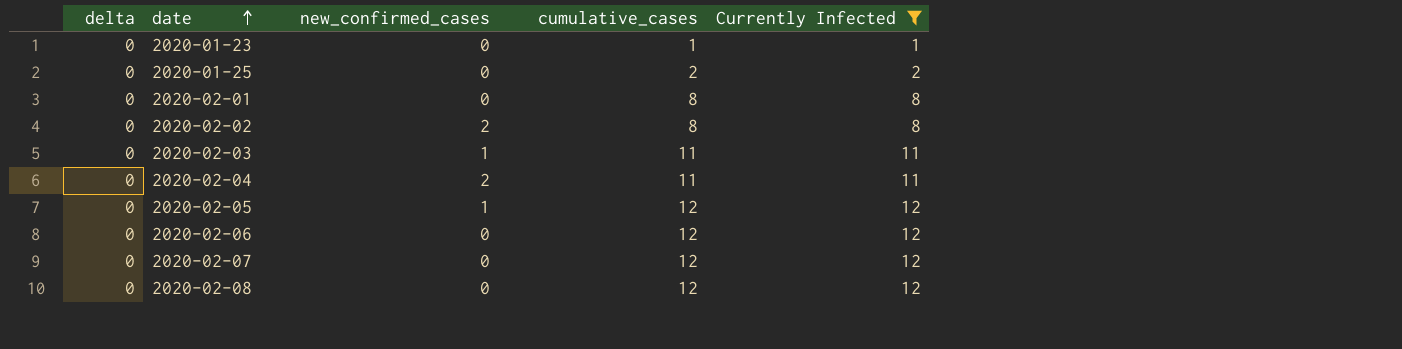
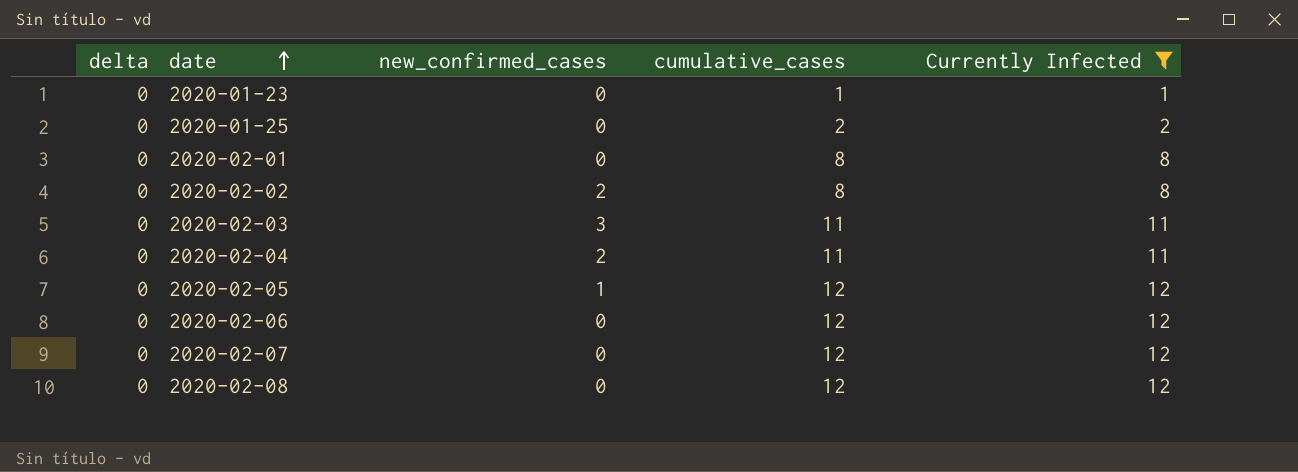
2020-02-03 | new_confirmed_cases: 1 -> 3

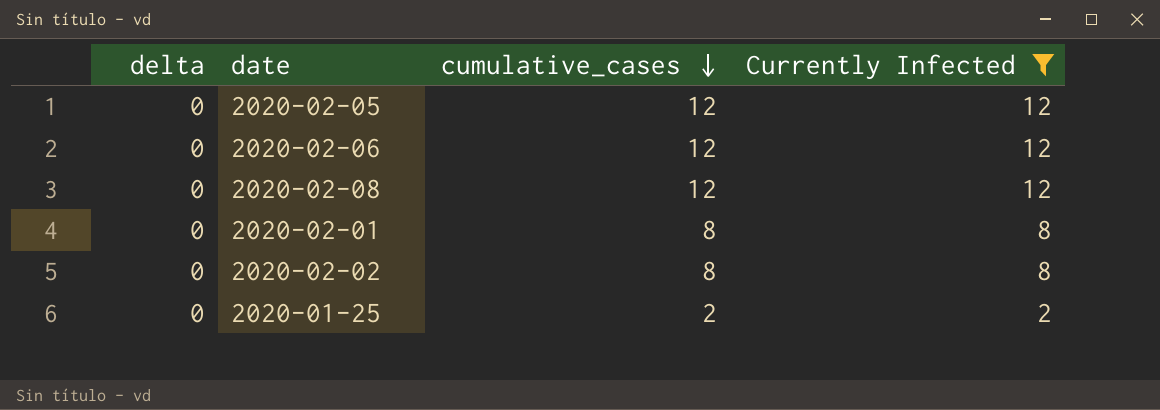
row order: date ascending -> cumulative_cases descending
column new_confirmed_cases | position: 3 -> none
row 2020-01-23: 0 | 0 | 1 | 1 -> none
row 2020-02-03: 0 | 3 | 11 | 11 -> none
row 2020-02-04: 0 | 2 | 11 | 11 -> none
row 2020-02-07: 0 | 0 | 12 | 12 -> none

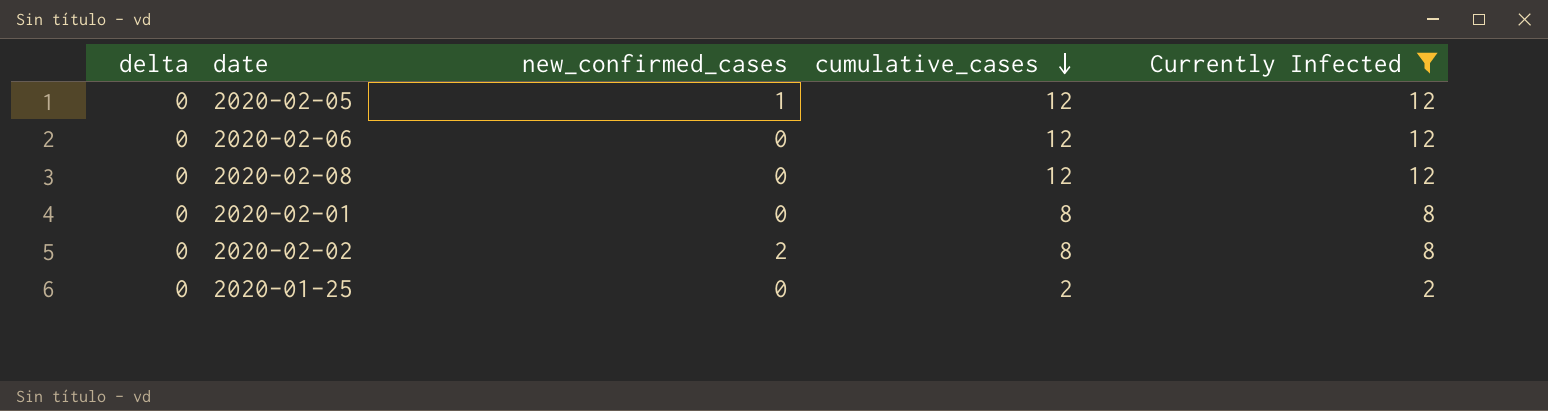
column new_confirmed_cases | position: none -> 3

